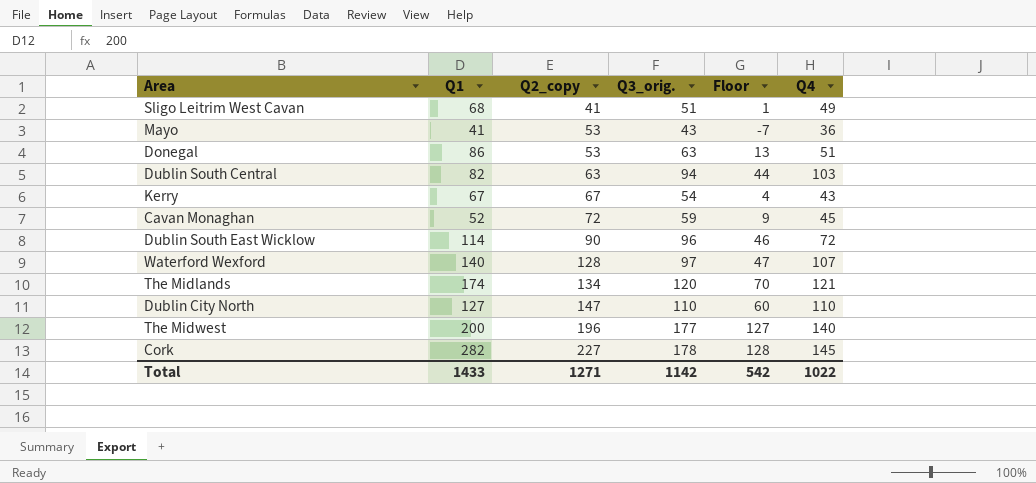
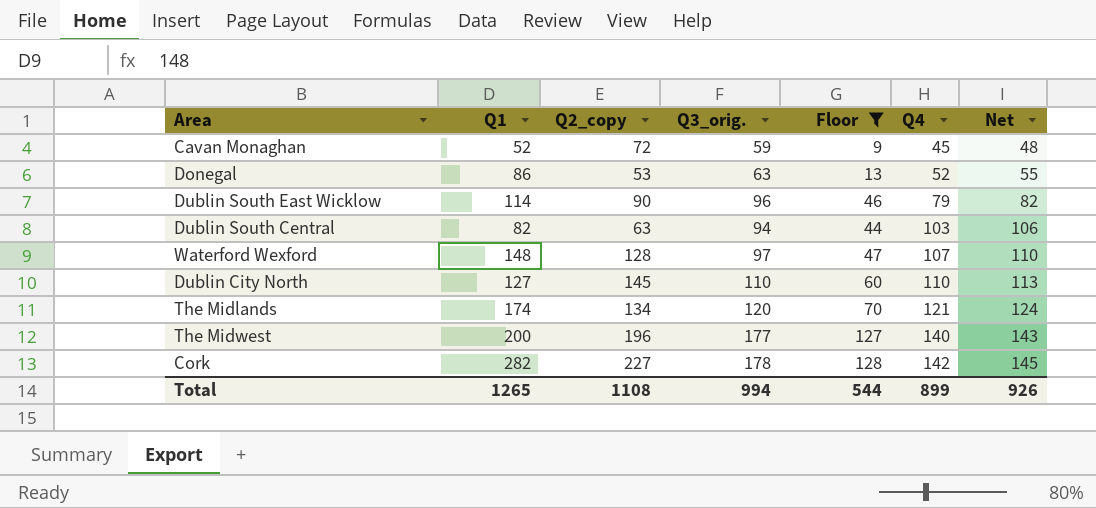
filter: none -> Floor >= 9
row order: Q2_copy ascending -> Q4 ascending
column Net | formula: none -> [Q4] + 3
Donegal | Q4: 51 -> 52
Dublin South East Wicklow | Q4: 72 -> 79
Waterford Wexford | Q1: 140 -> 148
Dublin City North | Q2_copy: 147 -> 145
Cork | Q4: 145 -> 142
Total | Q1: 1433 -> 1265
Total | Q2_copy: 1271 -> 1108
Total | Q3_orig.: 1142 -> 994
Total | Floor: 542 -> 544
Total | Q4: 1022 -> 899

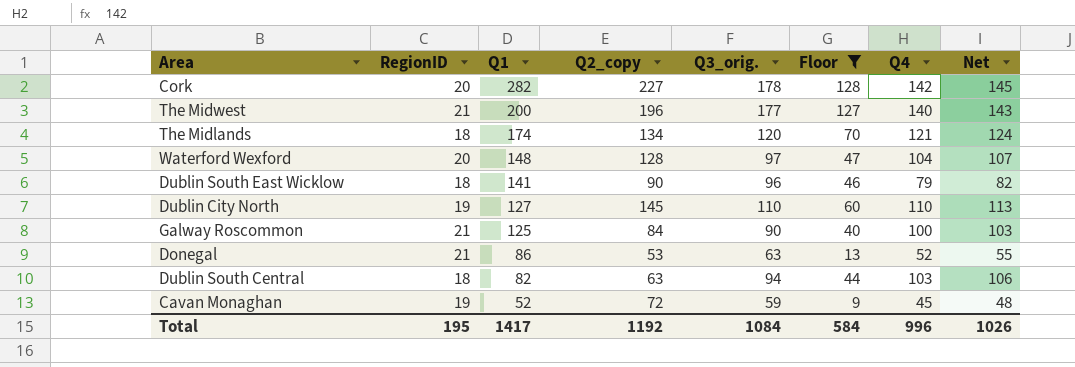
row order: Q4 ascending -> Q1 descending
column RegionID | position: none -> 2
Waterford Wexford | Q4: 107 -> 104
Waterford Wexford | Net: 110 -> 107
Dublin South East Wicklow | Q1: 114 -> 141
row Galway Roscommon: none -> 21 | 125 | 84 | 90 | 40 | 100 | 103
Total | Q1: 1265 -> 1417
Total | Q2_copy: 1108 -> 1192
Total | Q3_orig.: 994 -> 1084
Total | Floor: 544 -> 584
Total | Q4: 899 -> 996
Total | Net: 926 -> 1026

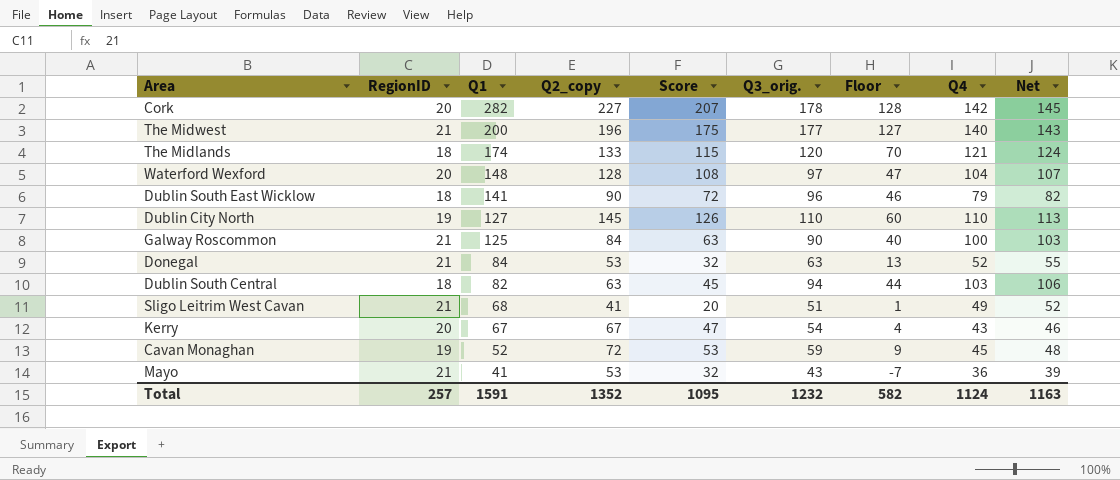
filter: Floor >= 9 -> none
column Score | formula: none -> [Q2_copy] - [RegionID]
The Midlands | Q2_copy: 134 -> 133
Donegal | Q1: 86 -> 84
Total | RegionID: 195 -> 257
Total | Q1: 1417 -> 1591
Total | Q2_copy: 1192 -> 1352
Total | Q3_orig.: 1084 -> 1232
Total | Floor: 584 -> 582
Total | Q4: 996 -> 1124
Total | Net: 1026 -> 1163

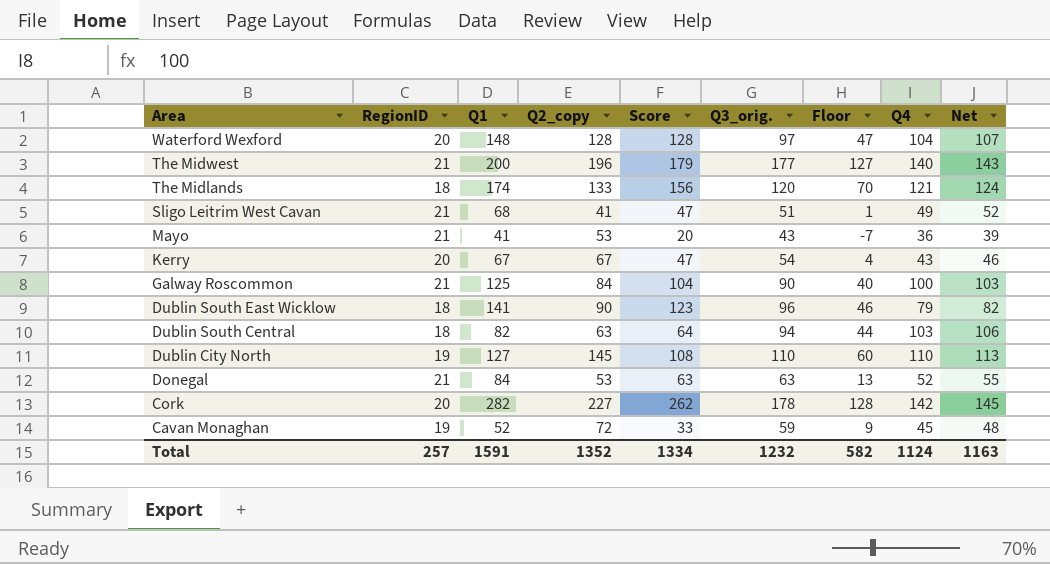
row order: Q1 descending -> Area descending
column Score | formula: [Q2_copy] - [RegionID] -> [Q1] - [RegionID]
Total | Score: 1095 -> 1334

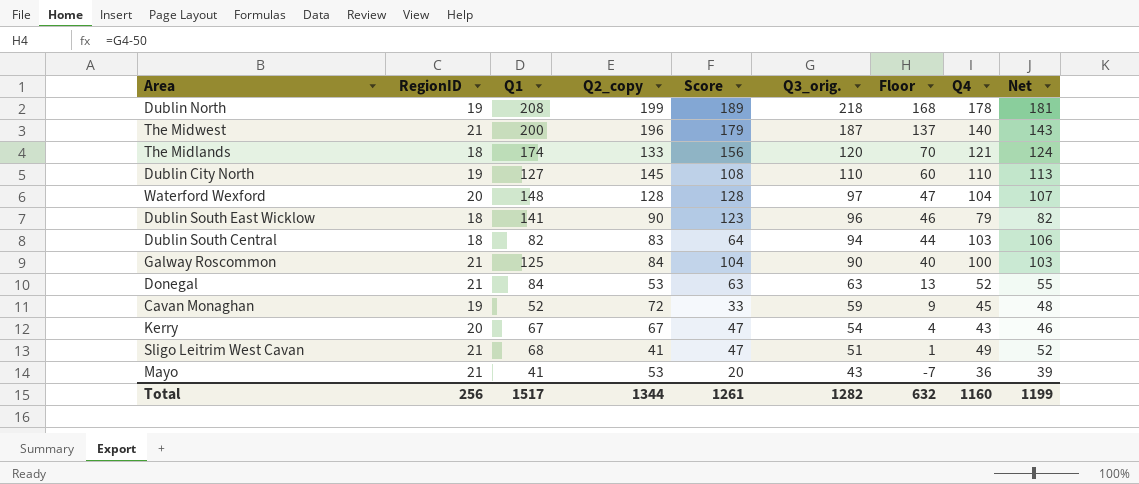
row order: Area descending -> Q3_orig. descending
row Cork: 20 | 282 | 227 | 262 | 178 | 128 | 142 | 145 -> none
row Dublin North: none -> 19 | 208 | 199 | 189 | 218 | 168 | 178 | 181
The Midwest | Q3_orig.: 177 -> 187
The Midwest | Floor: 127 -> 137
Dublin South Central | Q2_copy: 63 -> 83
Total | RegionID: 257 -> 256
Total | Q1: 1591 -> 1517
Total | Q2_copy: 1352 -> 1344
Total | Score: 1334 -> 1261
Total | Q3_orig.: 1232 -> 1282
Total | Floor: 582 -> 632
Total | Q4: 1124 -> 1160
Total | Net: 1163 -> 1199

